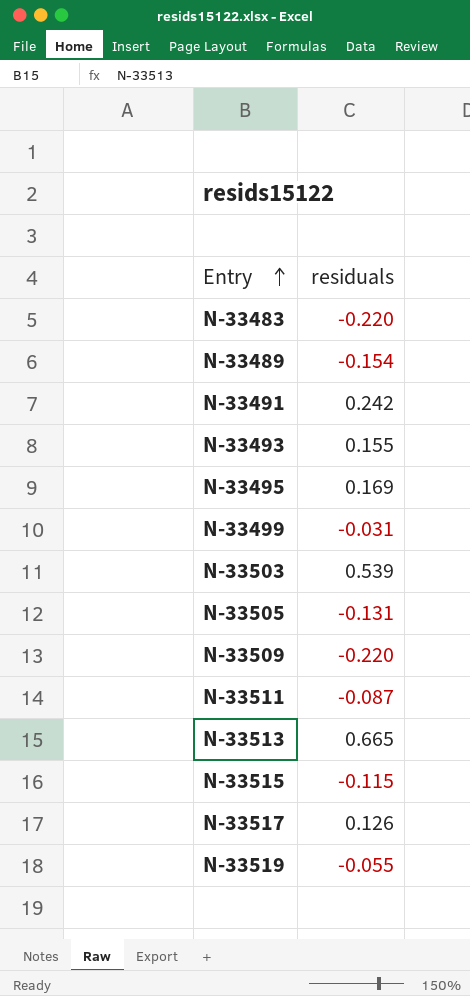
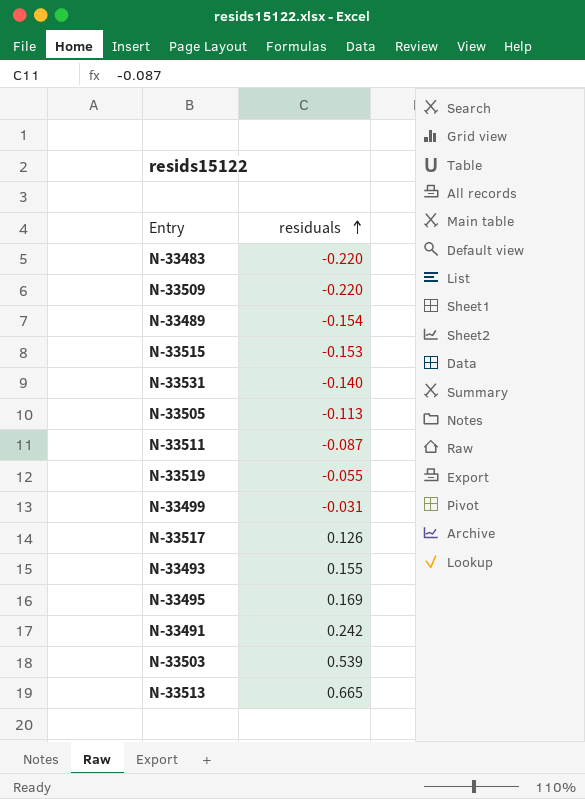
row order: Entry ascending -> residuals ascending
N-33515 | residuals: -0.115 -> -0.153
row N-33531: none -> -0.140
N-33505 | residuals: -0.131 -> -0.113

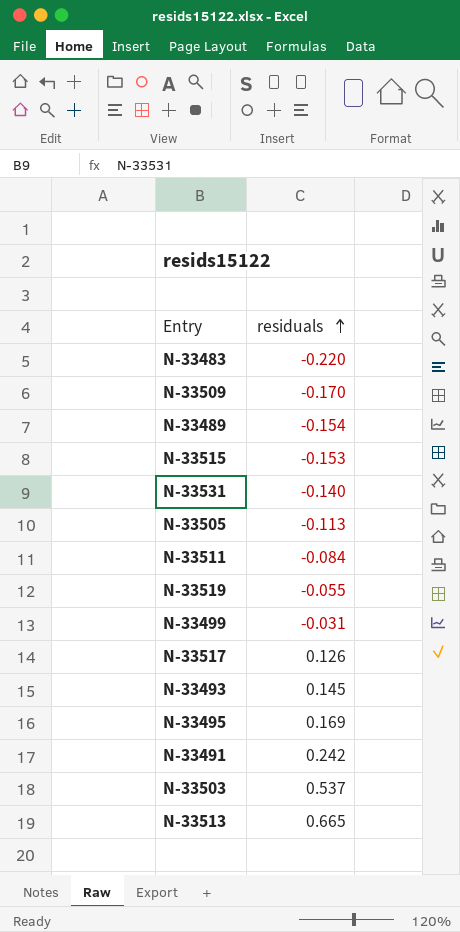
N-33509 | residuals: -0.220 -> -0.170
N-33511 | residuals: -0.087 -> -0.084
N-33493 | residuals: 0.155 -> 0.145
N-33503 | residuals: 0.539 -> 0.537

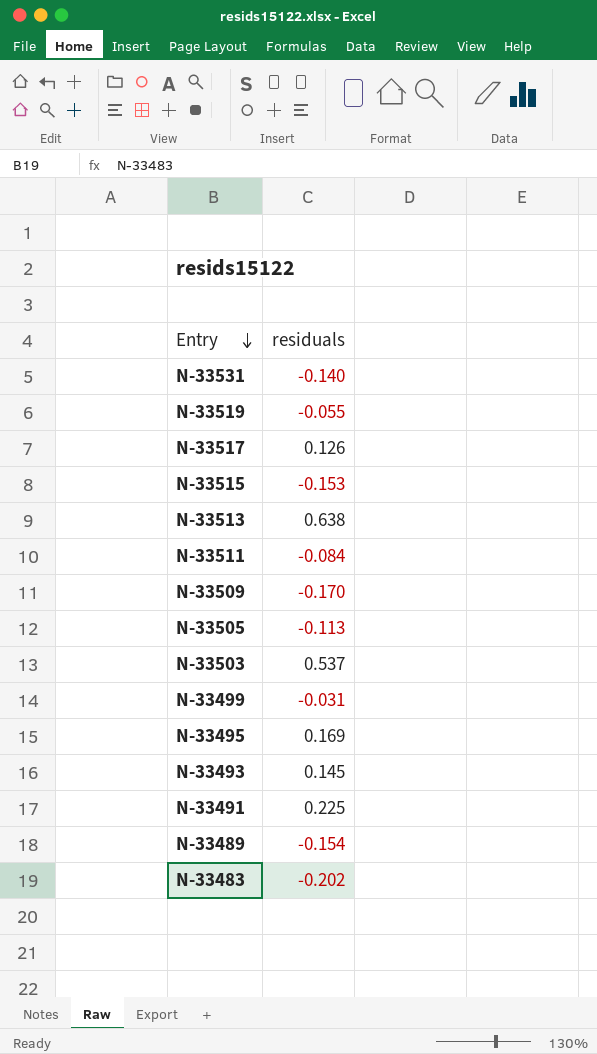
row order: residuals ascending -> Entry descending
N-33513 | residuals: 0.665 -> 0.638
N-33491 | residuals: 0.242 -> 0.225
N-33483 | residuals: -0.220 -> -0.202

